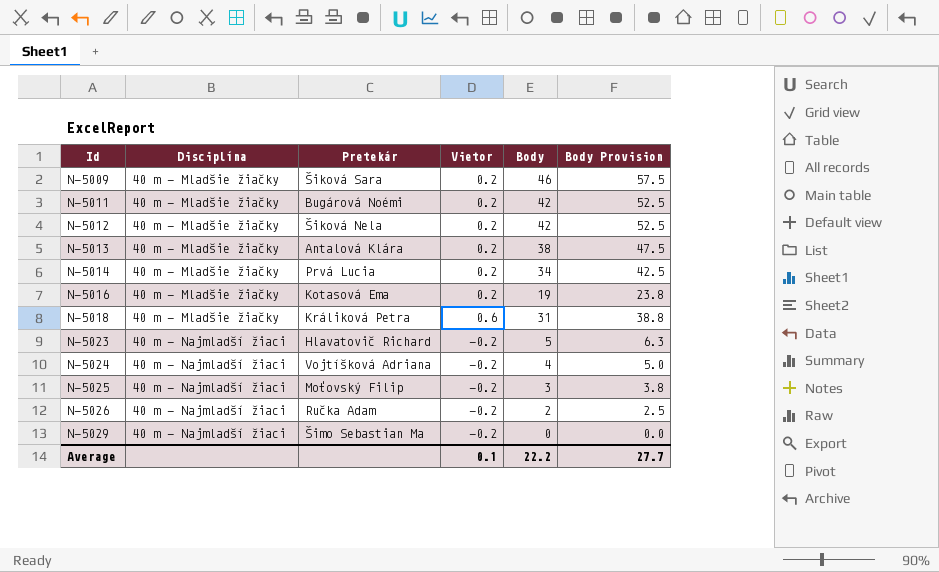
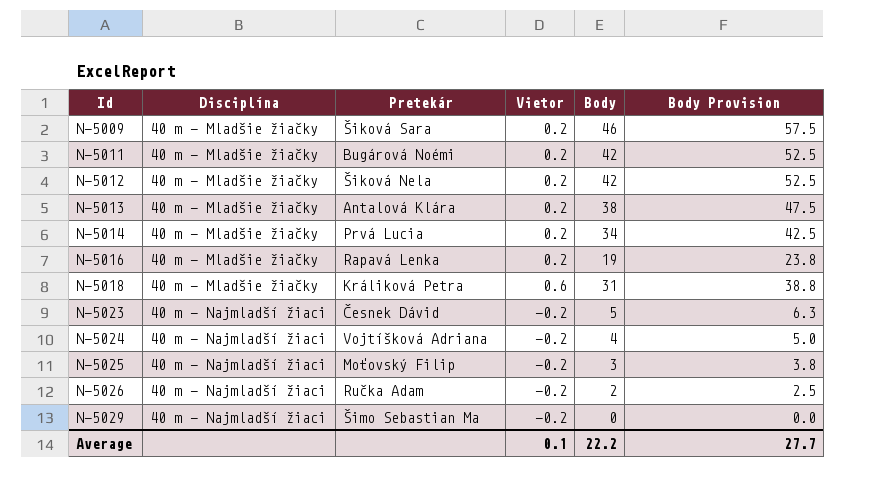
N-5016 | Pretekár: Kotasová Ema -> Rapavá Lenka
N-5023 | Pretekár: Hlavatovič Richard -> Česnek Dávid

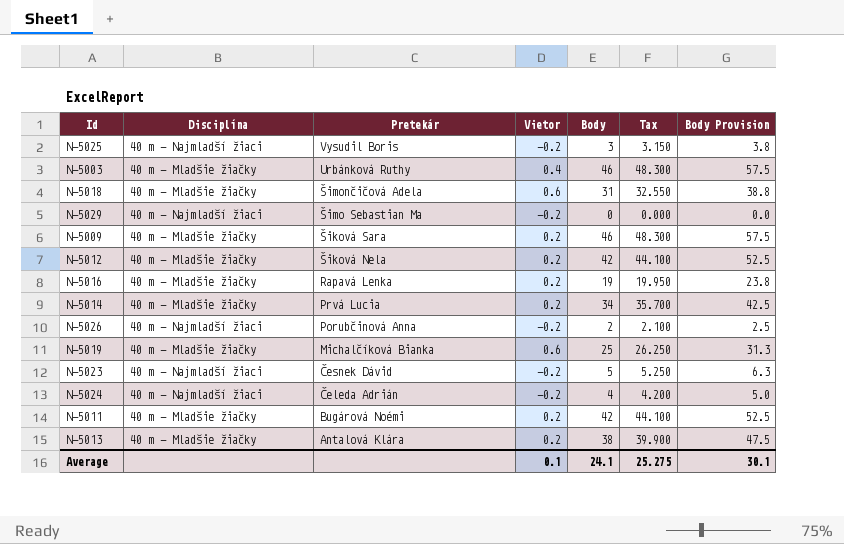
row order: Id ascending -> Pretekár descending
column Tax | formula: none -> [Body] * 1.05
N-5025 | Pretekár: Moťovský Filip -> Vysudil Boris
row N-5003: none -> 40 m - Mladšie žiačky | Urbánková Ruthy | 0.4 | 46 | 48.300 | 57.5
N-5018 | Pretekár: Králiková Petra -> Šimončičová Adela
N-5026 | Pretekár: Ručka Adam -> Porubčinová Anna
row N-5019: none -> 40 m - Mladšie žiačky | Michalčíková Bianka | 0.6 | 25 | 26.250 | 31.3
N-5024 | Pretekár: Vojtíšková Adriana -> Čeleda Adrián
Average | Body: 22.2 -> 24.1
Average | Body Provision: 27.7 -> 30.1

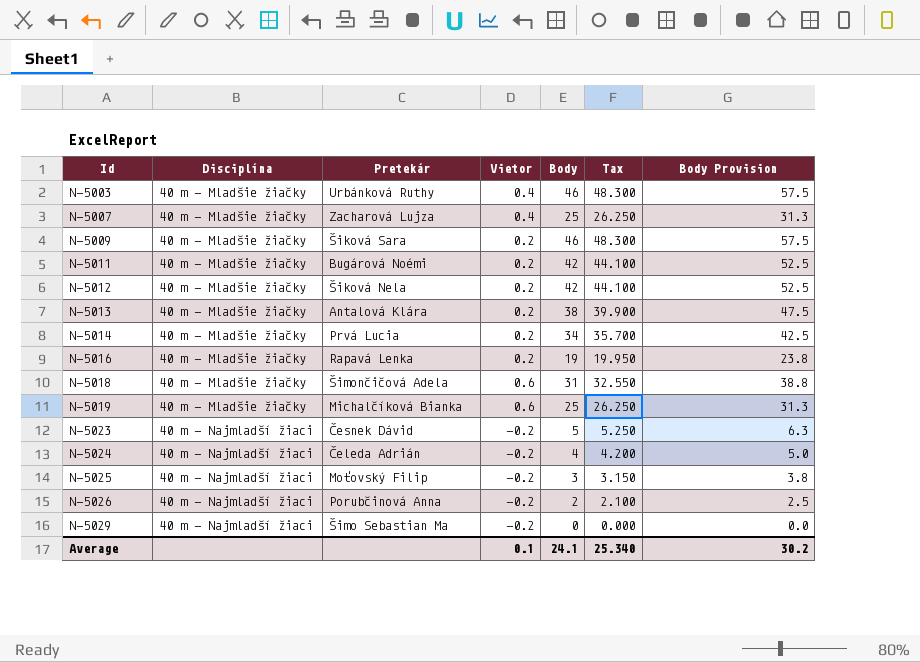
row order: Pretekár descending -> Id ascending
row N-5007: none -> 40 m - Mladšie žiačky | Zacharová Lujza | 0.4 | 25 | 26.250 | 31.3
N-5025 | Pretekár: Vysudil Boris -> Moťovský Filip
Average | Tax: 25.275 -> 25.340
Average | Body Provision: 30.1 -> 30.2

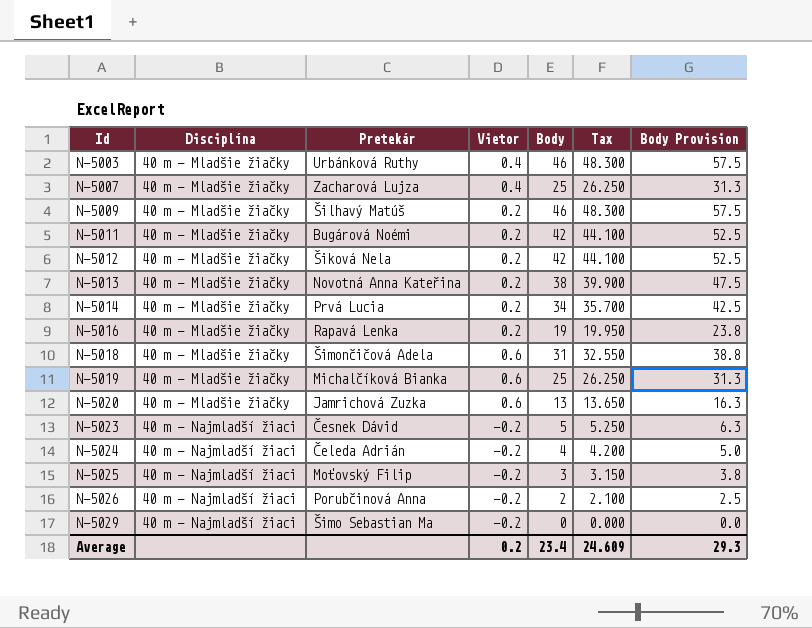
N-5009 | Pretekár: Šiková Sara -> Šilhavý Matúš
N-5013 | Pretekár: Antalová Klára -> Novotná Anna Kateřina
row N-5020: none -> 40 m - Mladšie žiačky | Jamrichová Zuzka | 0.6 | 13 | 13.650 | 16.3
Average | Vietor: 0.1 -> 0.2
Average | Body: 24.1 -> 23.4
Average | Tax: 25.340 -> 24.609
Average | Body Provision: 30.2 -> 29.3

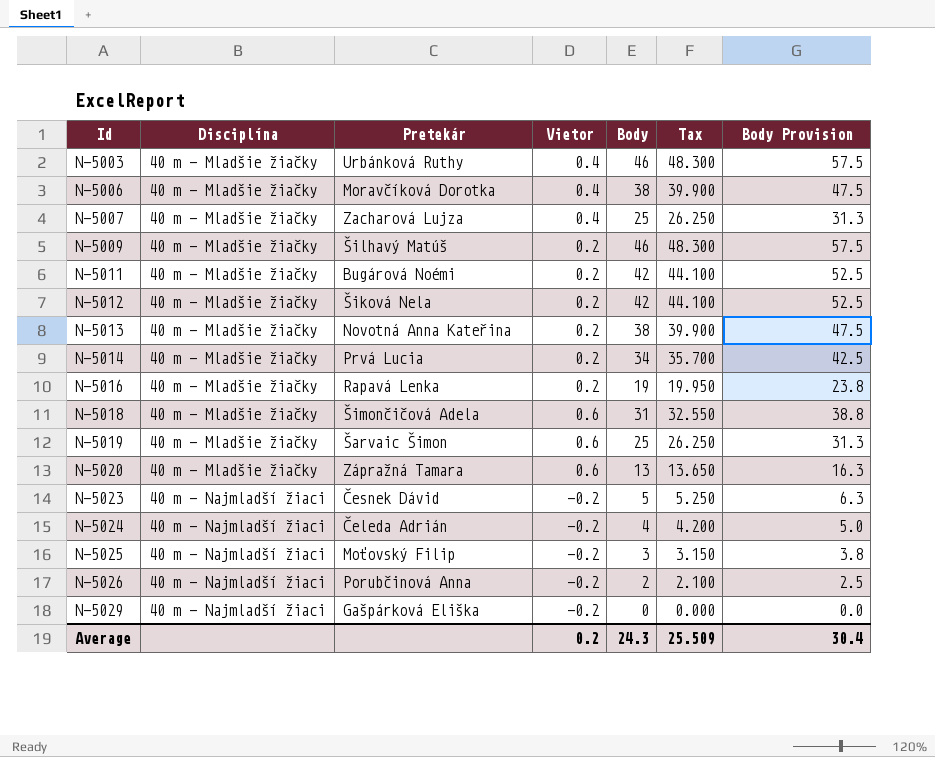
row N-5006: none -> 40 m - Mladšie žiačky | Moravčíková Dorotka | 0.4 | 38 | 39.900 | 47.5
N-5019 | Pretekár: Michalčíková Bianka -> Šarvaic Šimon
N-5020 | Pretekár: Jamrichová Zuzka -> Zápražná Tamara
N-5029 | Pretekár: Šimo Sebastian Ma -> Gašpárková Eliška
Average | Body: 23.4 -> 24.3
Average | Tax: 24.609 -> 25.509
Average | Body Provision: 29.3 -> 30.4

